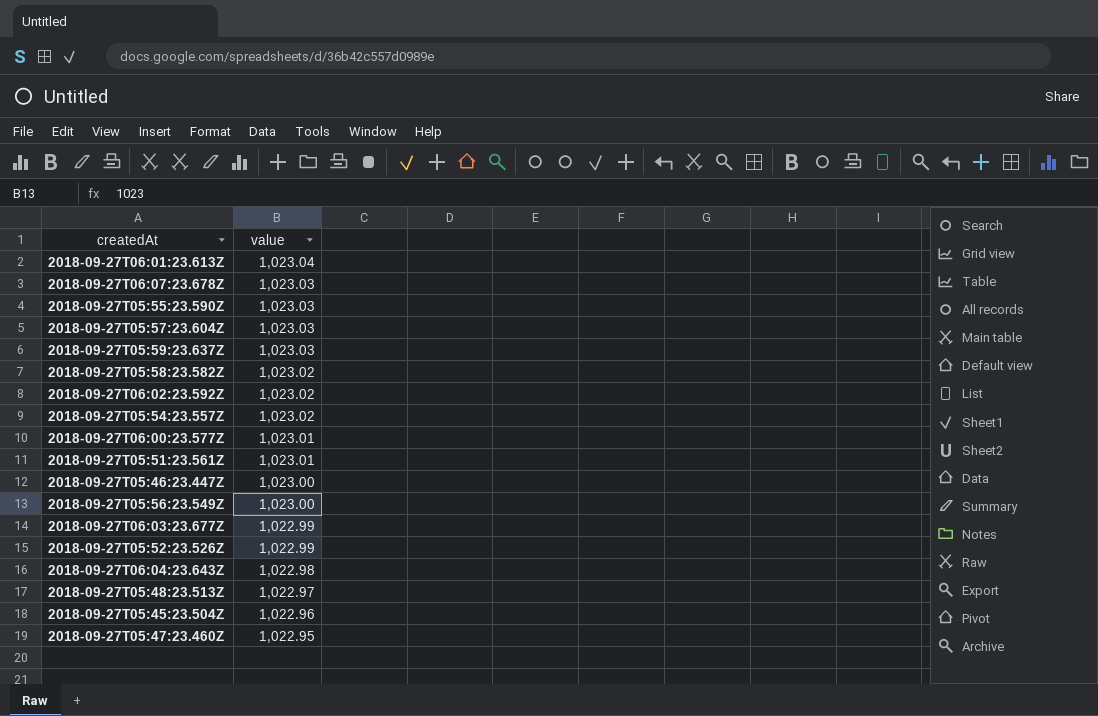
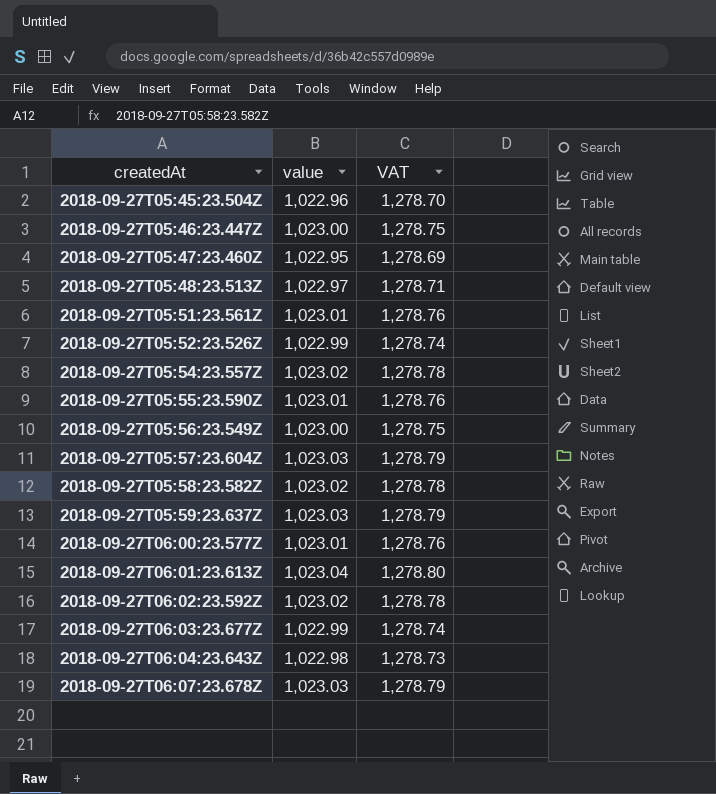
row order: value descending -> createdAt ascending
column VAT | formula: none -> [value] * 1.25
2018-09-27T05:55:23.590Z | value: 1,023.03 -> 1,023.01

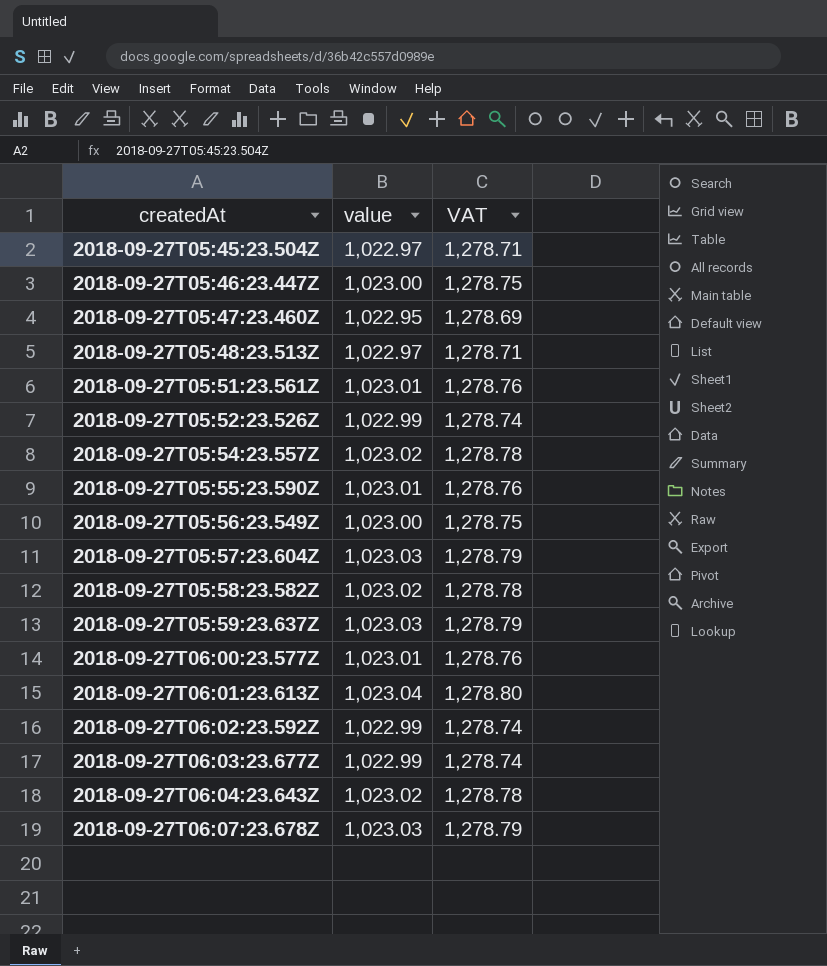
2018-09-27T05:45:23.504Z | value: 1,022.96 -> 1,022.97
2018-09-27T05:45:23.504Z | VAT: 1,278.70 -> 1,278.71
2018-09-27T06:02:23.592Z | value: 1,023.02 -> 1,022.99
2018-09-27T06:02:23.592Z | VAT: 1,278.78 -> 1,278.74
2018-09-27T06:04:23.643Z | value: 1,022.98 -> 1,023.02
2018-09-27T06:04:23.643Z | VAT: 1,278.73 -> 1,278.78

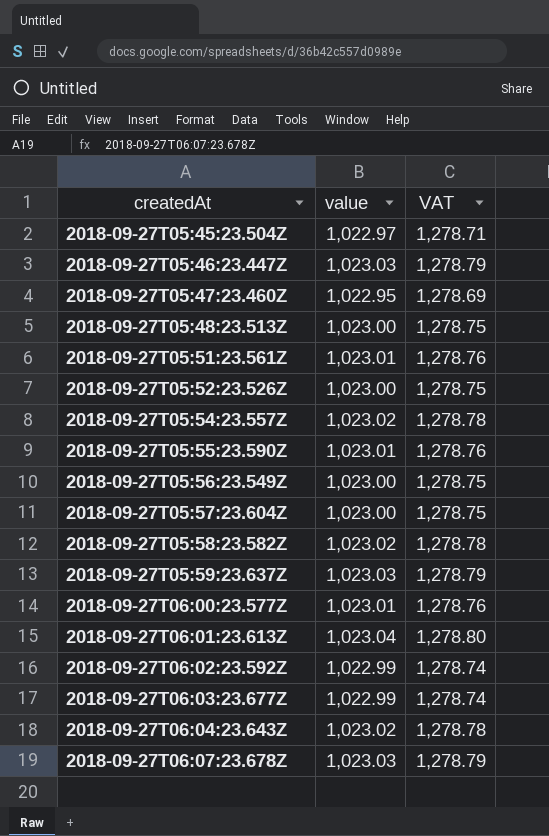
2018-09-27T05:46:23.447Z | value: 1,023.00 -> 1,023.03
2018-09-27T05:46:23.447Z | VAT: 1,278.75 -> 1,278.79
2018-09-27T05:48:23.513Z | value: 1,022.97 -> 1,023.00
2018-09-27T05:48:23.513Z | VAT: 1,278.71 -> 1,278.75
2018-09-27T05:52:23.526Z | value: 1,022.99 -> 1,023.00
2018-09-27T05:52:23.526Z | VAT: 1,278.74 -> 1,278.75
2018-09-27T05:57:23.604Z | value: 1,023.03 -> 1,023.00
2018-09-27T05:57:23.604Z | VAT: 1,278.79 -> 1,278.75

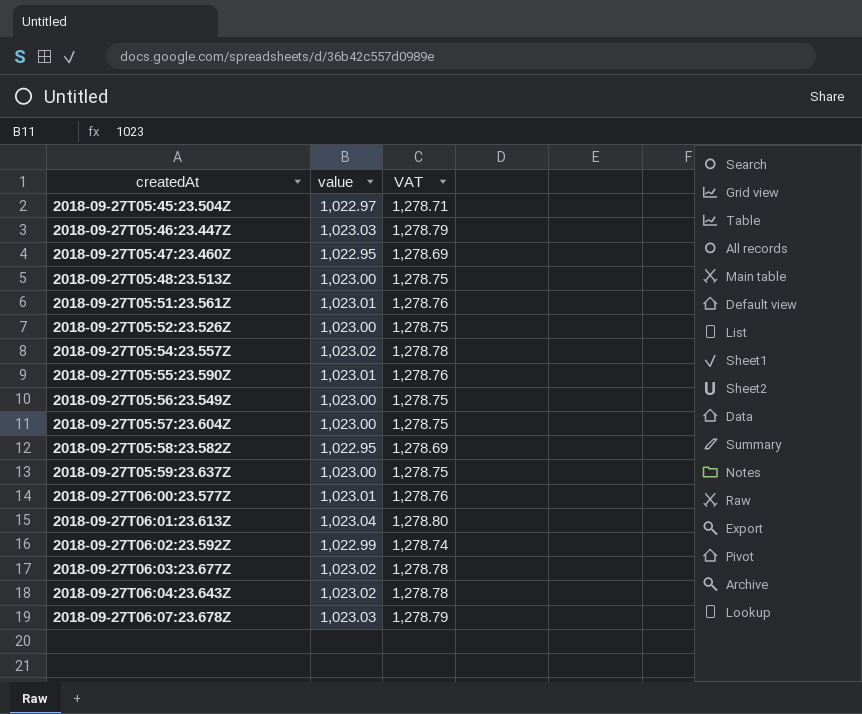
2018-09-27T05:58:23.582Z | value: 1,023.02 -> 1,022.95
2018-09-27T05:58:23.582Z | VAT: 1,278.78 -> 1,278.69
2018-09-27T05:59:23.637Z | value: 1,023.03 -> 1,023.00
2018-09-27T05:59:23.637Z | VAT: 1,278.79 -> 1,278.75
2018-09-27T06:03:23.677Z | value: 1,022.99 -> 1,023.02
2018-09-27T06:03:23.677Z | VAT: 1,278.74 -> 1,278.78

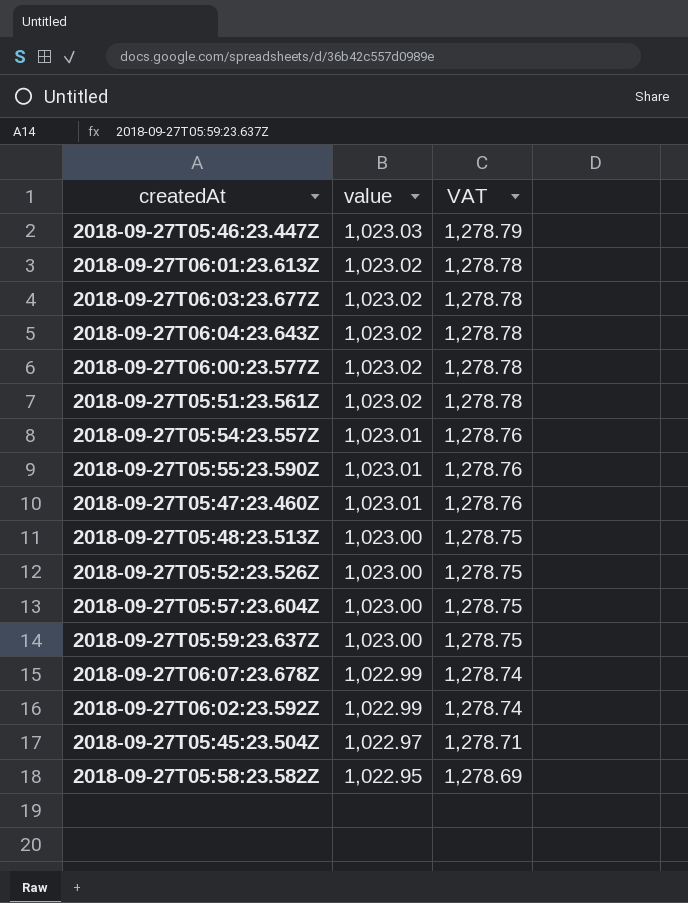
row order: createdAt ascending -> value descending
row 2018-09-27T05:56:23.549Z: 1,023.00 | 1,278.75 -> none
2018-09-27T06:01:23.613Z | value: 1,023.04 -> 1,023.02
2018-09-27T06:01:23.613Z | VAT: 1,278.80 -> 1,278.78
2018-09-27T06:00:23.577Z | value: 1,023.01 -> 1,023.02
2018-09-27T06:00:23.577Z | VAT: 1,278.76 -> 1,278.78
2018-09-27T05:51:23.561Z | value: 1,023.01 -> 1,023.02
2018-09-27T05:51:23.561Z | VAT: 1,278.76 -> 1,278.78
2018-09-27T05:54:23.557Z | value: 1,023.02 -> 1,023.01
2018-09-27T05:54:23.557Z | VAT: 1,278.78 -> 1,278.76
2018-09-27T05:47:23.460Z | value: 1,022.95 -> 1,023.01
2018-09-27T05:47:23.460Z | VAT: 1,278.69 -> 1,278.76
2018-09-27T06:07:23.678Z | value: 1,023.03 -> 1,022.99
2018-09-27T06:07:23.678Z | VAT: 1,278.79 -> 1,278.74

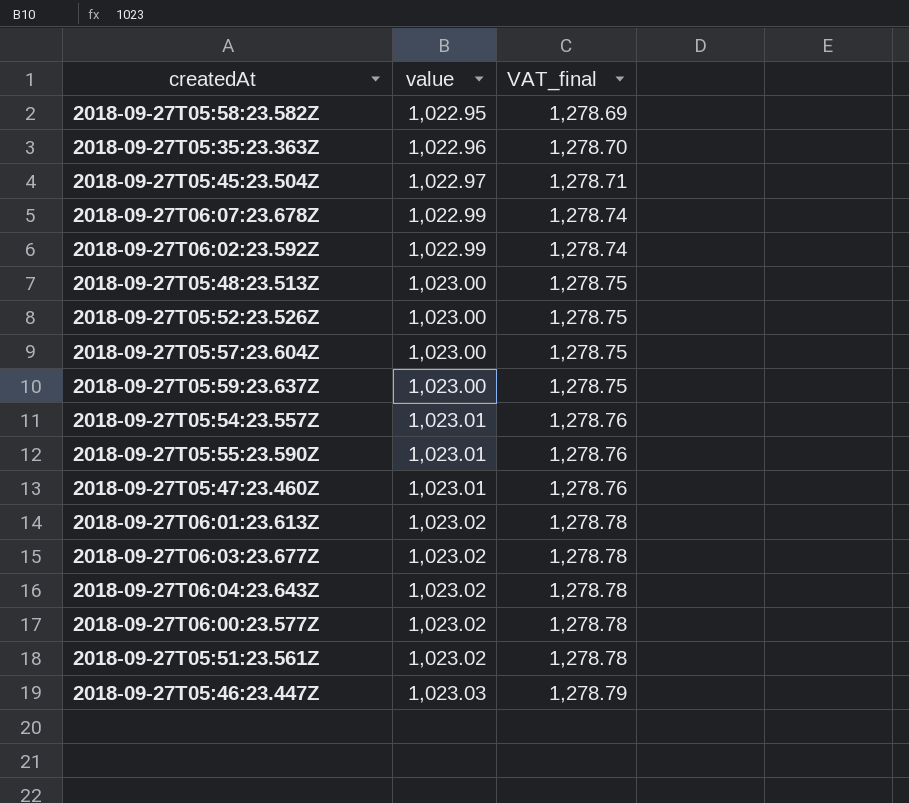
row order: value descending -> value ascending
column name: VAT -> VAT_final
row 2018-09-27T05:35:23.363Z: none -> 1,022.96 | 1,278.70

